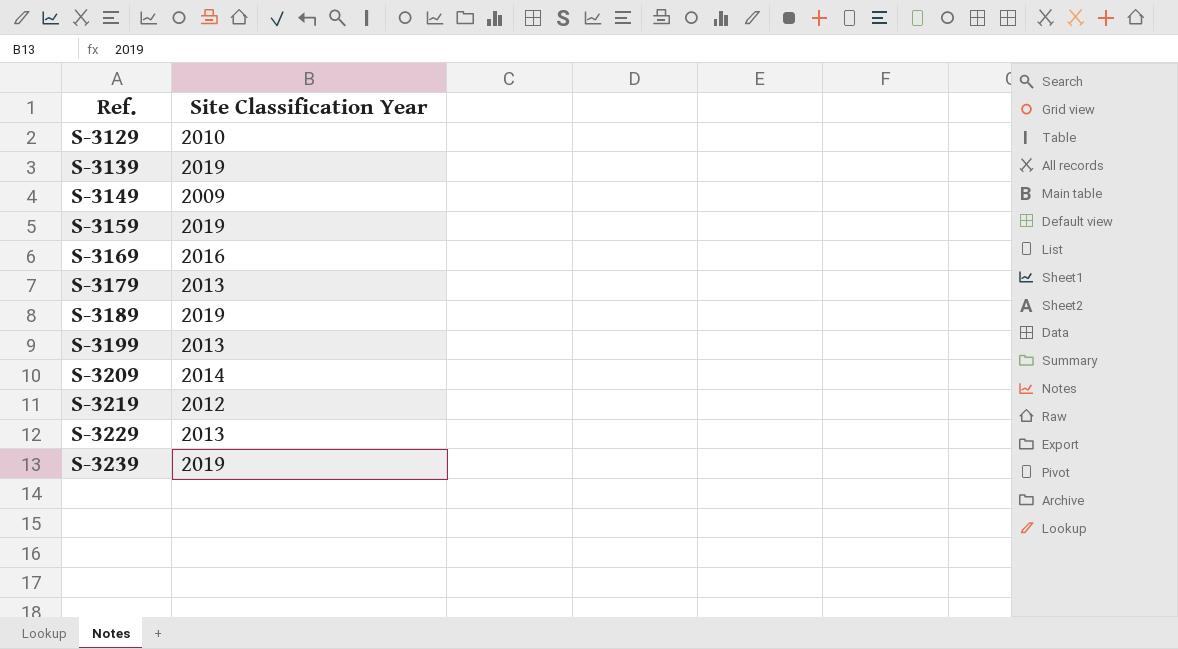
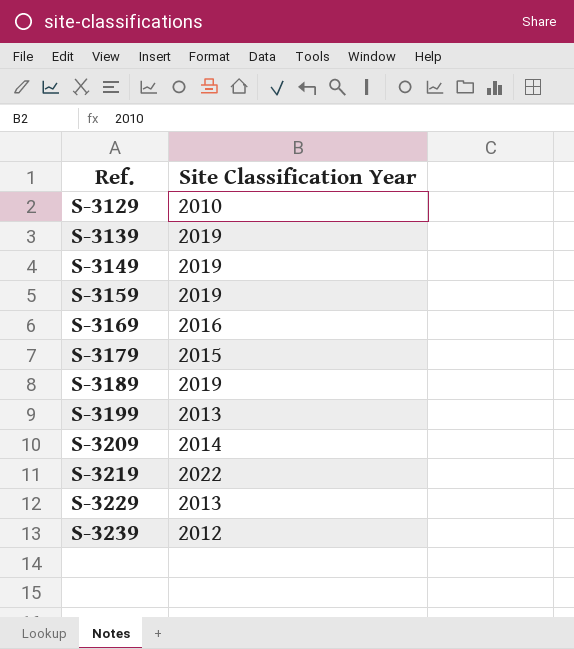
S-3149 | Site Classification Year: 2009 -> 2019
S-3179 | Site Classification Year: 2013 -> 2015
S-3219 | Site Classification Year: 2012 -> 2022
S-3239 | Site Classification Year: 2019 -> 2012

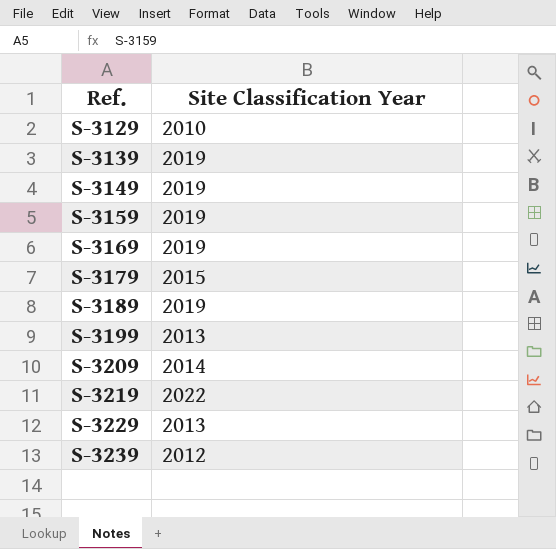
S-3169 | Site Classification Year: 2016 -> 2019

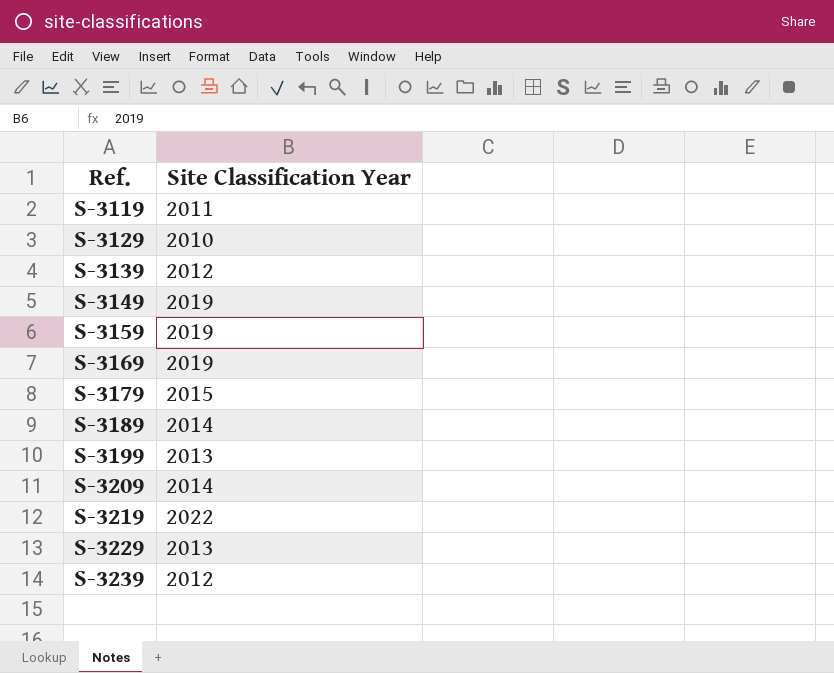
row S-3119: none -> 2011
S-3139 | Site Classification Year: 2019 -> 2012
S-3189 | Site Classification Year: 2019 -> 2014

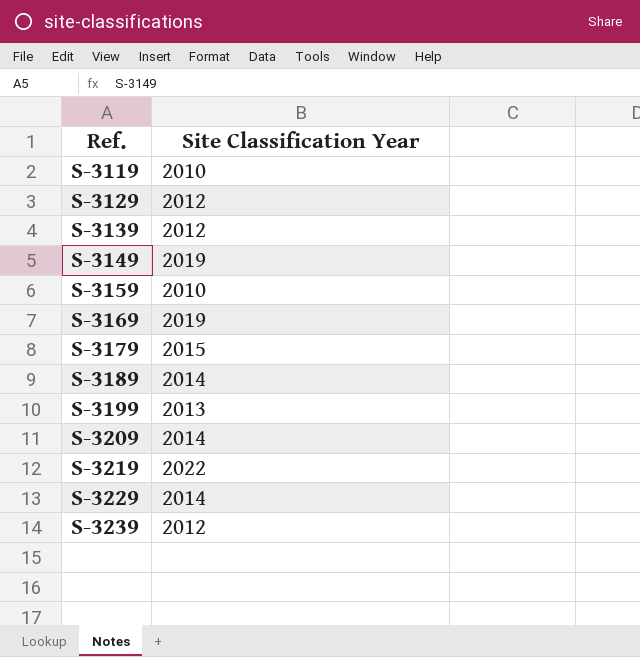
S-3119 | Site Classification Year: 2011 -> 2010
S-3129 | Site Classification Year: 2010 -> 2012
S-3159 | Site Classification Year: 2019 -> 2010
S-3229 | Site Classification Year: 2013 -> 2014

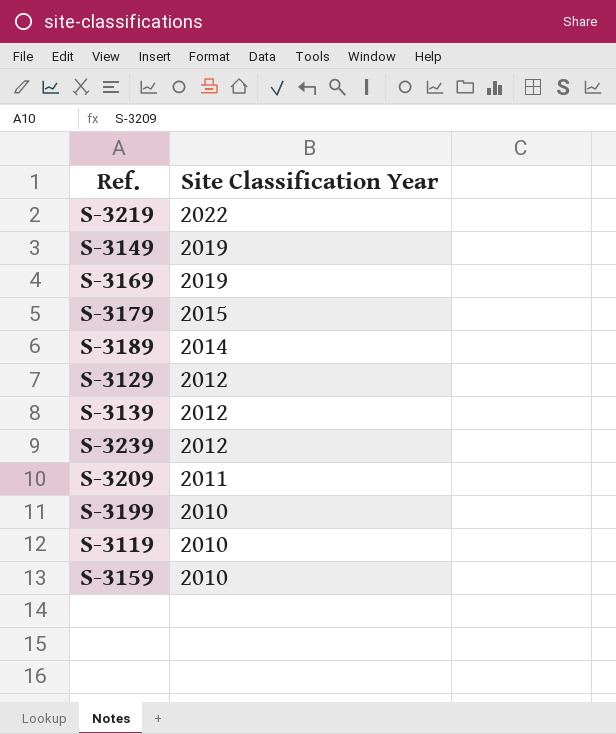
row order: Ref. ascending -> Site Classification Year descending
row S-3229: 2014 -> none
S-3209 | Site Classification Year: 2014 -> 2011
S-3199 | Site Classification Year: 2013 -> 2010

